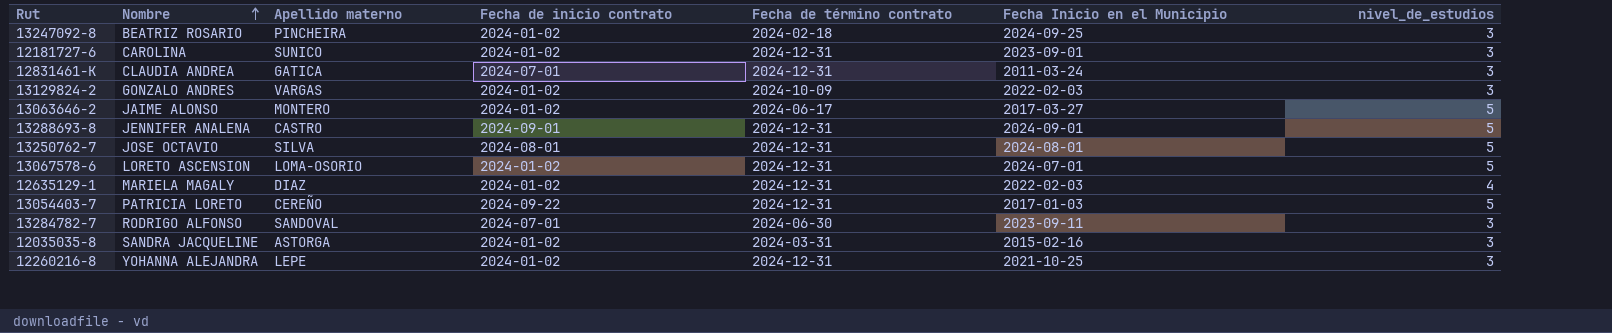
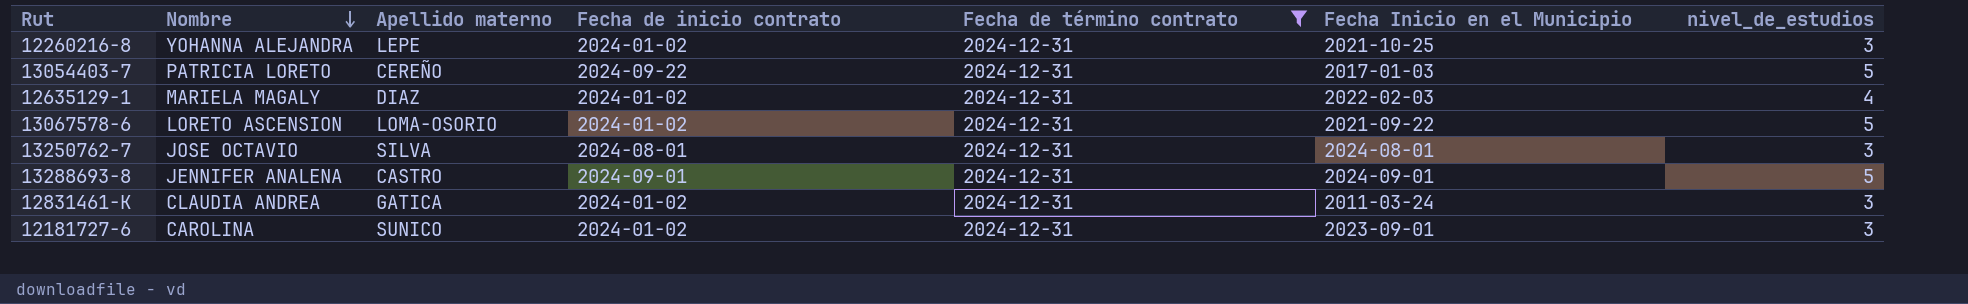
filter: none -> Fecha de término contrato = 2024-12-31
row order: Nombre ascending -> Nombre descending
13067578-6 | Fecha Inicio en el Municipio: 2024-07-01 -> 2021-09-22
13250762-7 | nivel_de_estudios: 5 -> 3
12831461-K | Fecha de inicio contrato: 2024-07-01 -> 2024-01-02

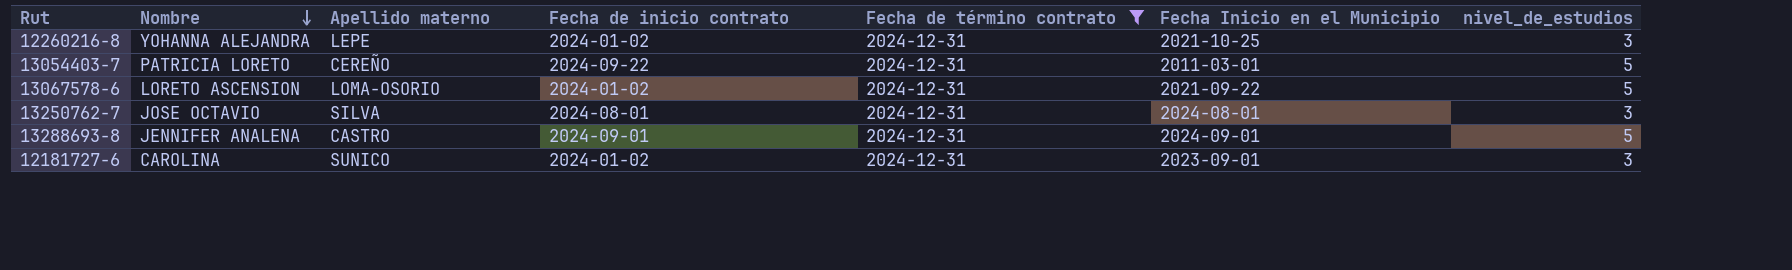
row 12635129-1: MARIELA MAGALY | DIAZ | 2024-01-02 | 2024-12-31 | 2022-02-03 | 4 -> none
row 12831461-K: CLAUDIA ANDREA | GATICA | 2024-01-02 | 2024-12-31 | 2011-03-24 | 3 -> none
13054403-7 | Fecha Inicio en el Municipio: 2017-01-03 -> 2011-03-01

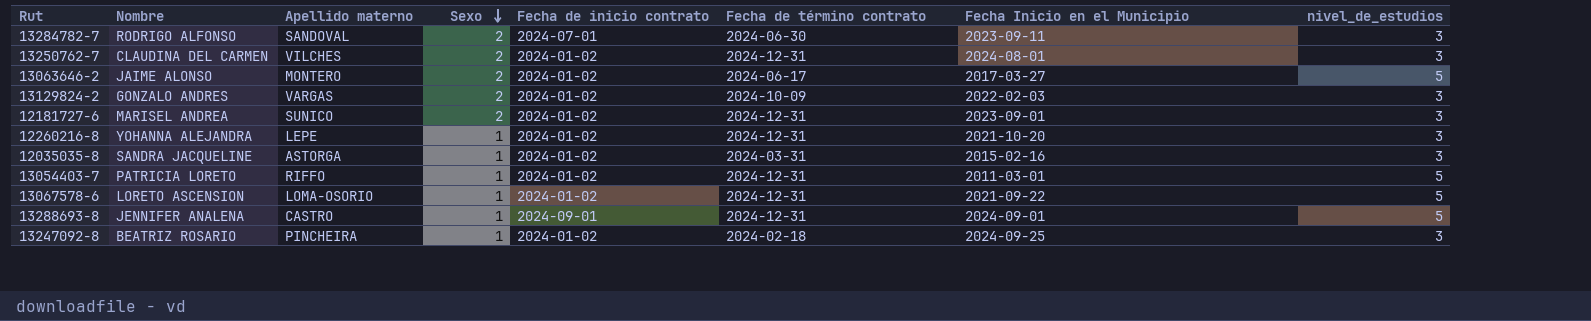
filter: Fecha de término contrato = 2024-12-31 -> none
row order: Nombre descending -> Sexo descending
column Sexo | position: none -> 4
13250762-7 | Nombre: JOSE OCTAVIO -> CLAUDINA DEL CARMEN
13250762-7 | Apellido materno: SILVA -> VILCHES
13250762-7 | Fecha de inicio contrato: 2024-08-01 -> 2024-01-02
12181727-6 | Nombre: CAROLINA -> MARISEL ANDREA
12260216-8 | Fecha Inicio en el Municipio: 2021-10-25 -> 2021-10-20
13054403-7 | Apellido materno: CEREÑO -> RIFFO
13054403-7 | Fecha de inicio contrato: 2024-09-22 -> 2024-01-02

